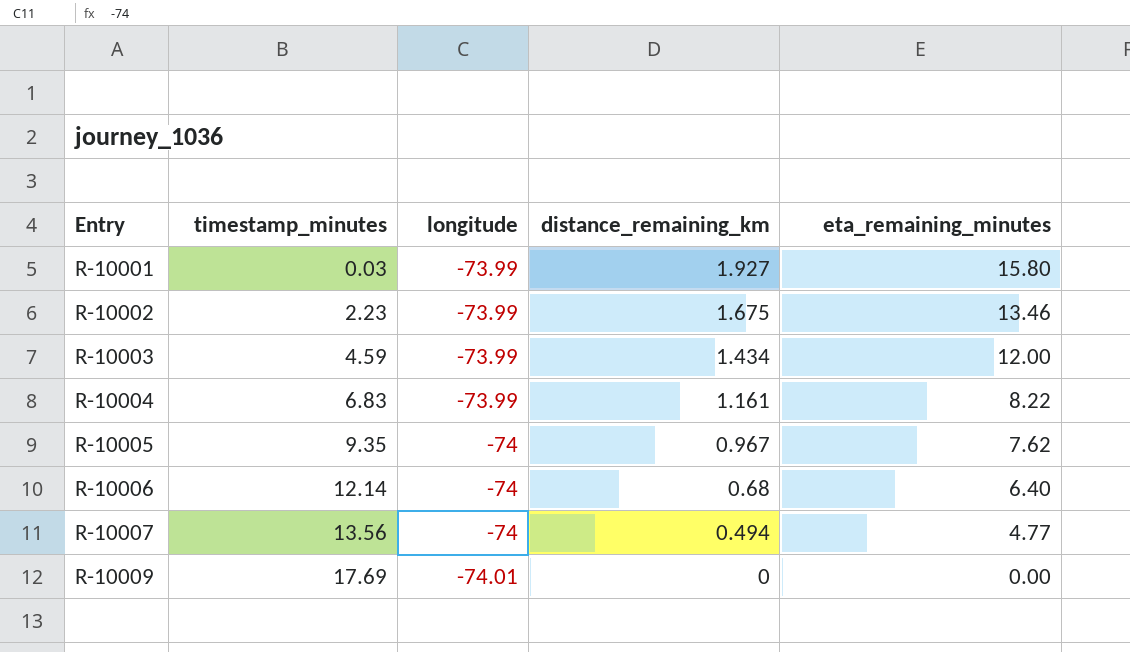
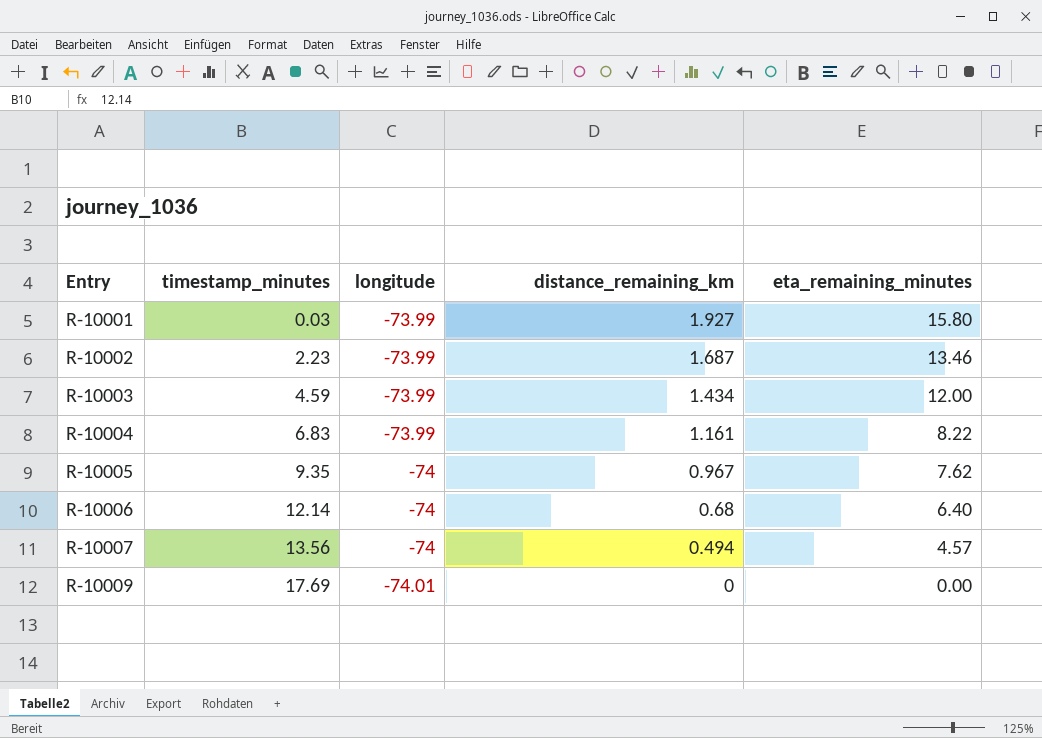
R-10002 | distance_remaining_km: 1.675 -> 1.687
R-10007 | eta_remaining_minutes: 4.77 -> 4.57

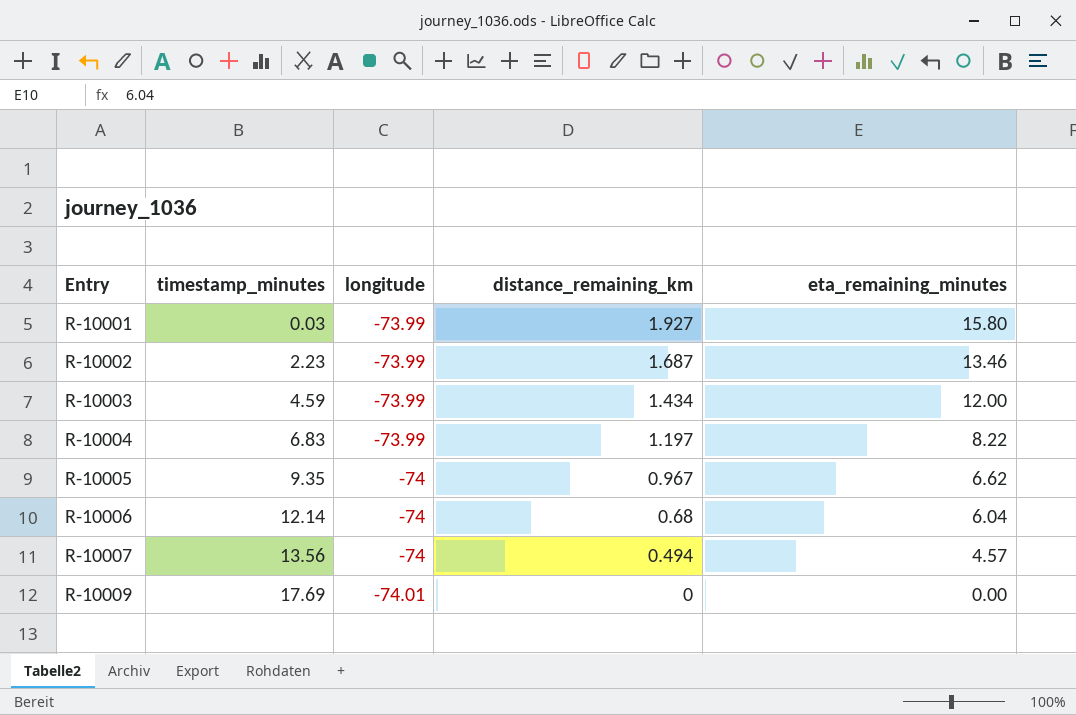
R-10004 | distance_remaining_km: 1.161 -> 1.197
R-10005 | eta_remaining_minutes: 7.62 -> 6.62
R-10006 | eta_remaining_minutes: 6.40 -> 6.04

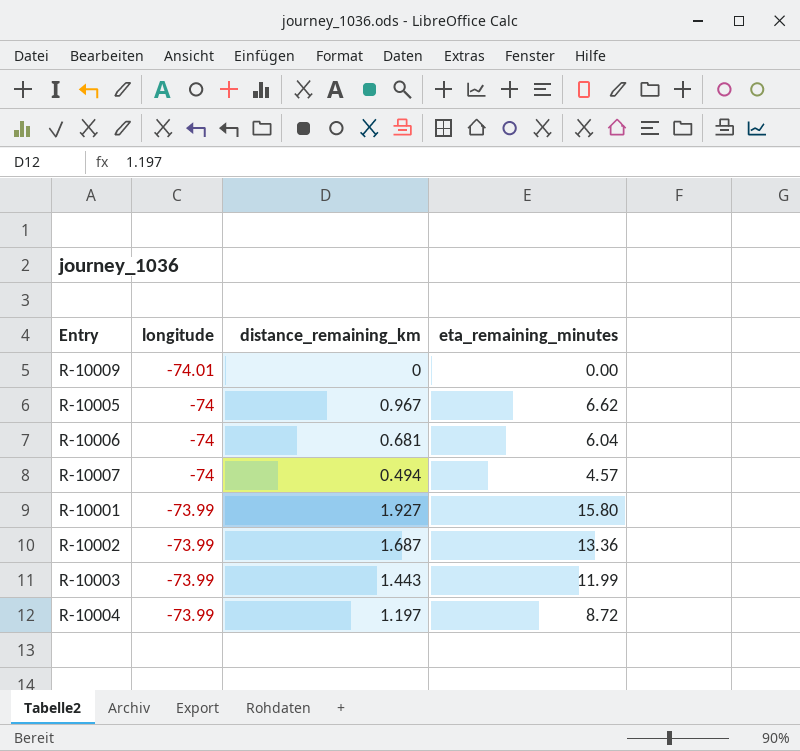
row order: Entry ascending -> longitude ascending
column timestamp_minutes | position: 2 -> none
R-10006 | distance_remaining_km: 0.68 -> 0.681
R-10002 | eta_remaining_minutes: 13.46 -> 13.36
R-10003 | distance_remaining_km: 1.434 -> 1.443
R-10003 | eta_remaining_minutes: 12.00 -> 11.99
R-10004 | eta_remaining_minutes: 8.22 -> 8.72

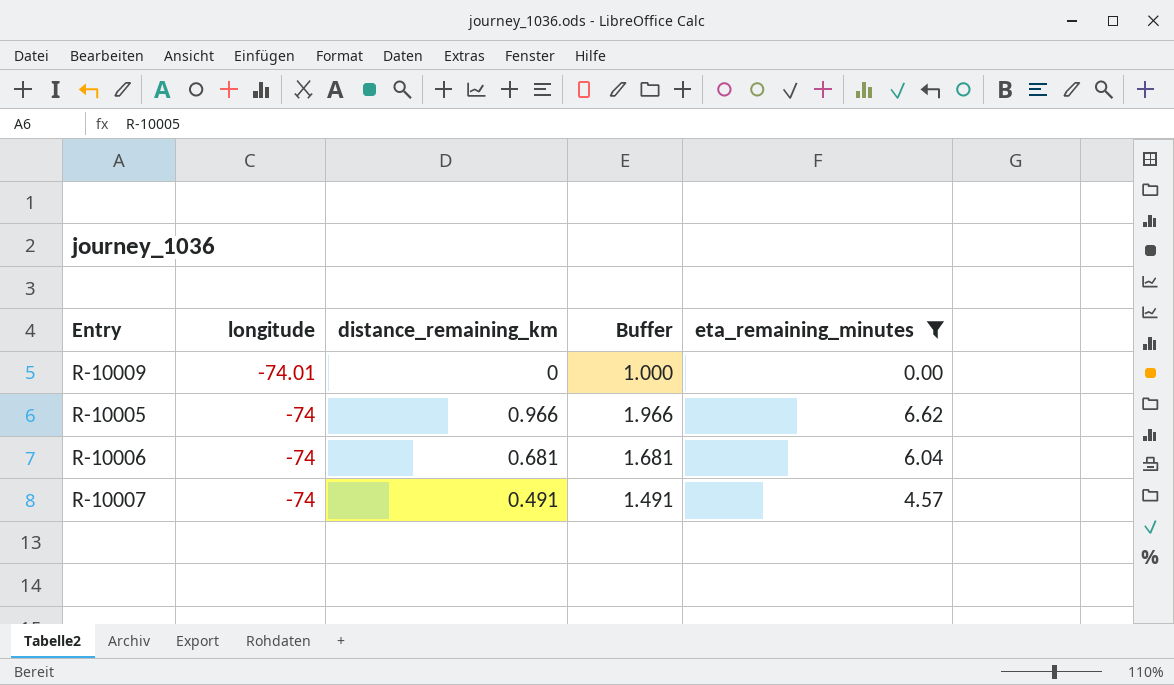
filter: none -> eta_remaining_minutes <= 6.62
column Buffer | formula: none -> [distance_remaining_km] + 1
R-10005 | distance_remaining_km: 0.967 -> 0.966
R-10007 | distance_remaining_km: 0.494 -> 0.491

